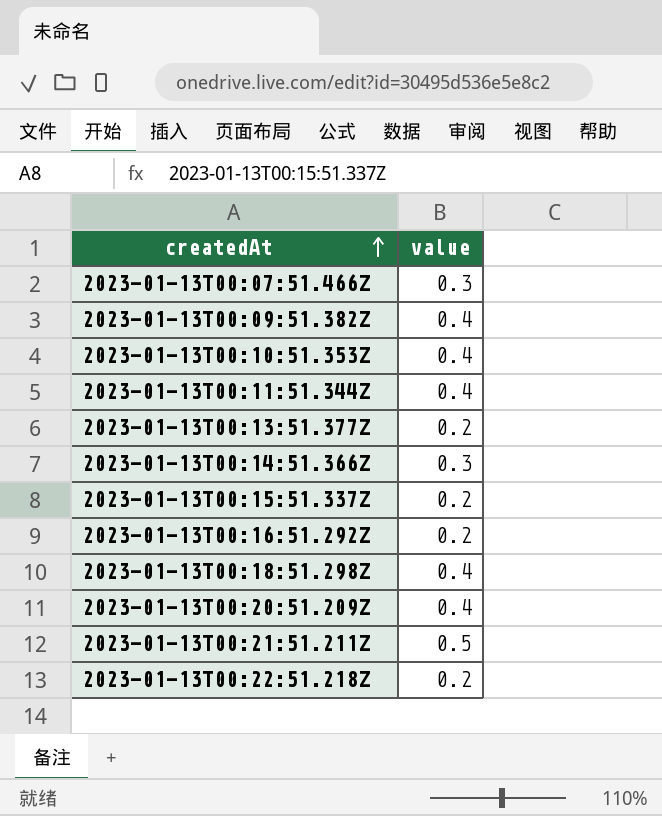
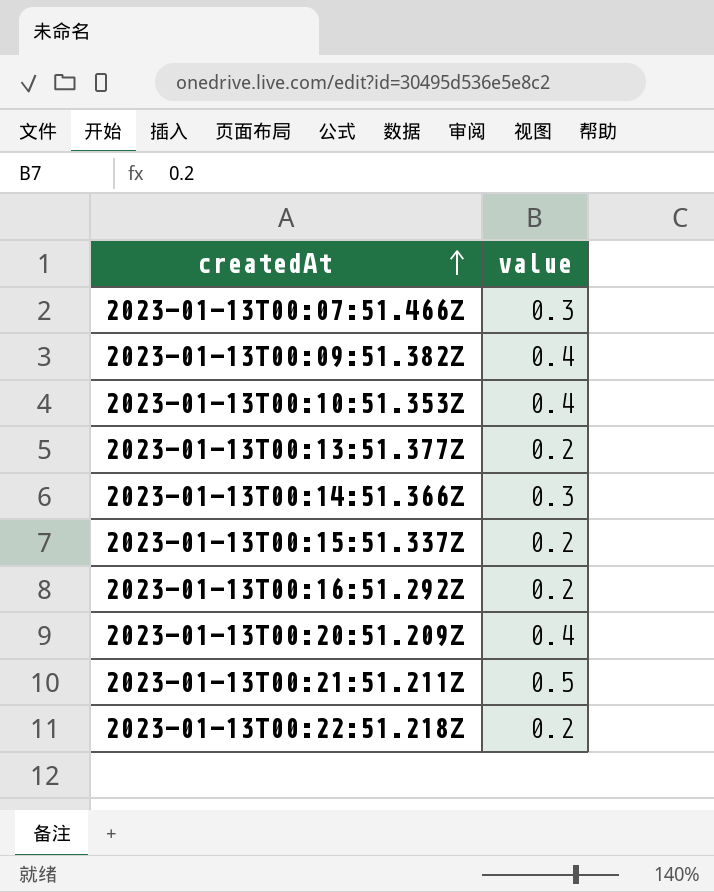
row 2023-01-13T00:11:51.344Z: 0.4 -> none
row 2023-01-13T00:18:51.298Z: 0.4 -> none

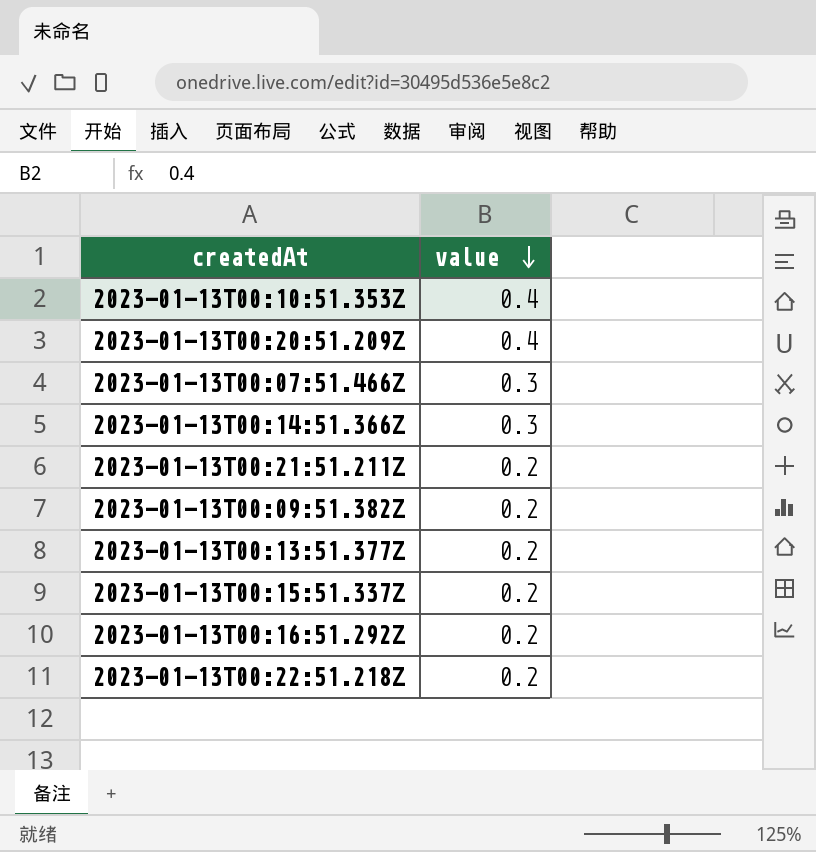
row order: createdAt ascending -> value descending
2023-01-13T00:21:51.211Z | value: 0.5 -> 0.2
2023-01-13T00:09:51.382Z | value: 0.4 -> 0.2

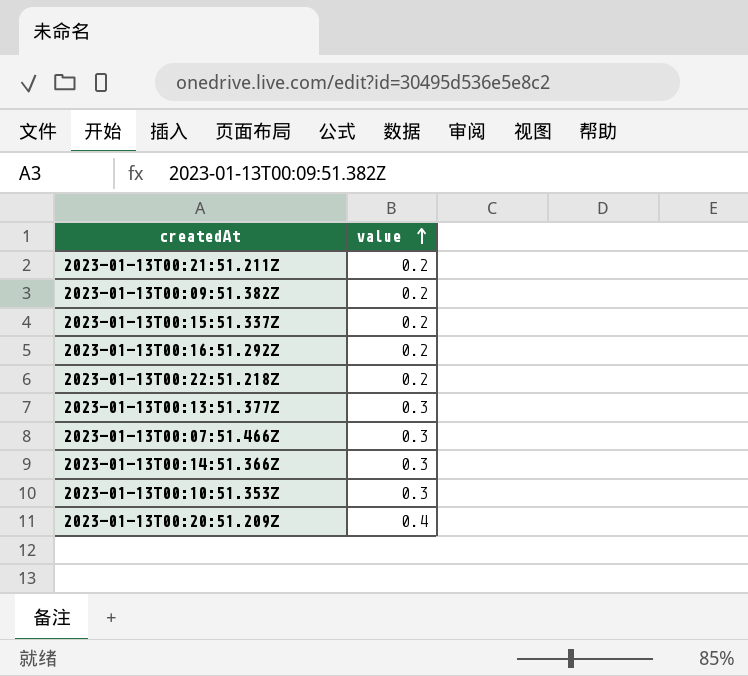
row order: value descending -> value ascending
2023-01-13T00:13:51.377Z | value: 0.2 -> 0.3
2023-01-13T00:10:51.353Z | value: 0.4 -> 0.3

